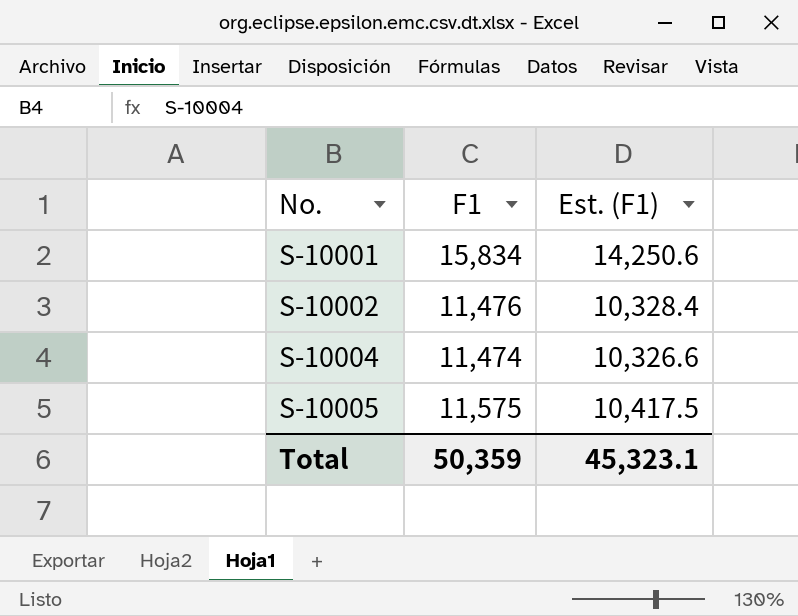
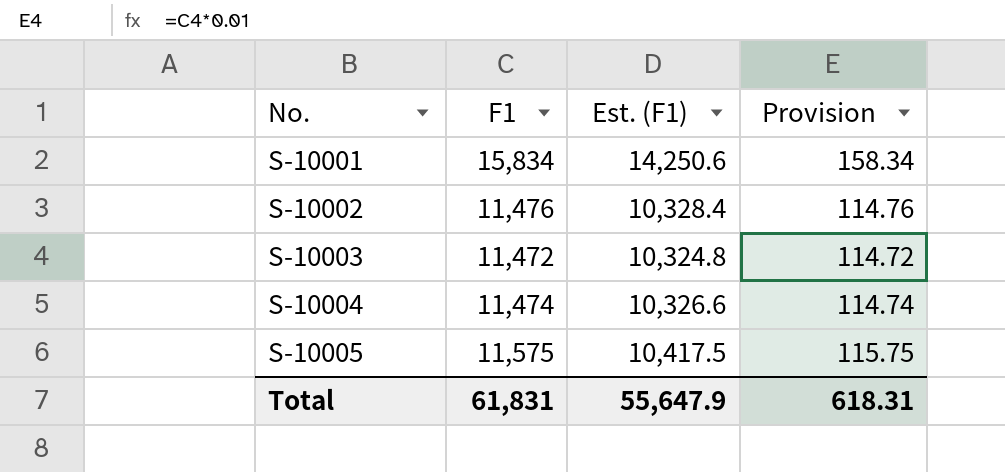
column Provision | formula: none -> [F1] * 0.01
row S-10003: none -> 11,472 | 10,324.8 | 114.72
Total | F1: 50,359 -> 61,831
Total | Est. (F1): 45,323.1 -> 55,647.9

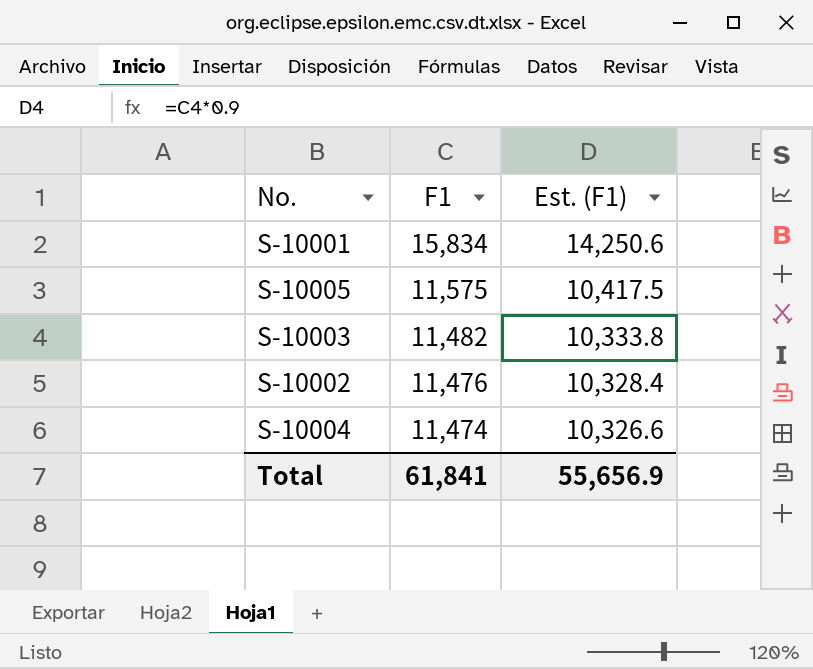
row order: No. ascending -> F1 descending
column Provision | formula: [F1] * 0.01 -> none
S-10003 | F1: 11,472 -> 11,482
S-10003 | Est. (F1): 10,324.8 -> 10,333.8
Total | F1: 61,831 -> 61,841
Total | Est. (F1): 55,647.9 -> 55,656.9

